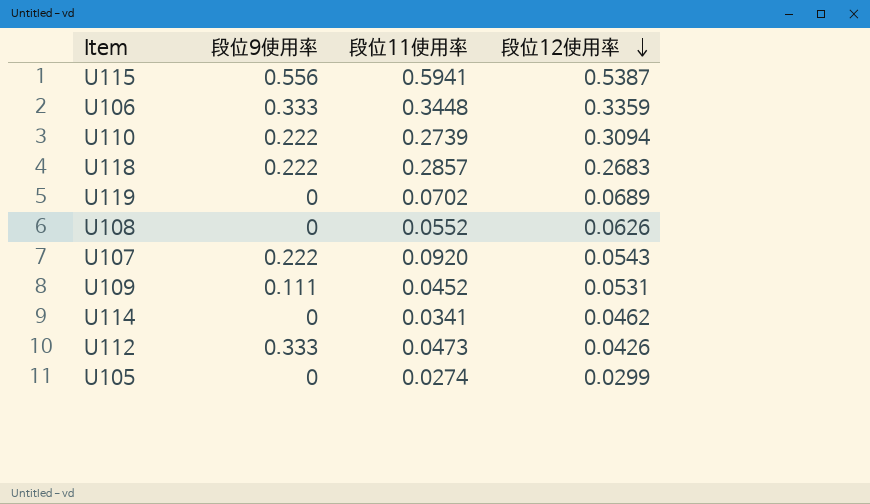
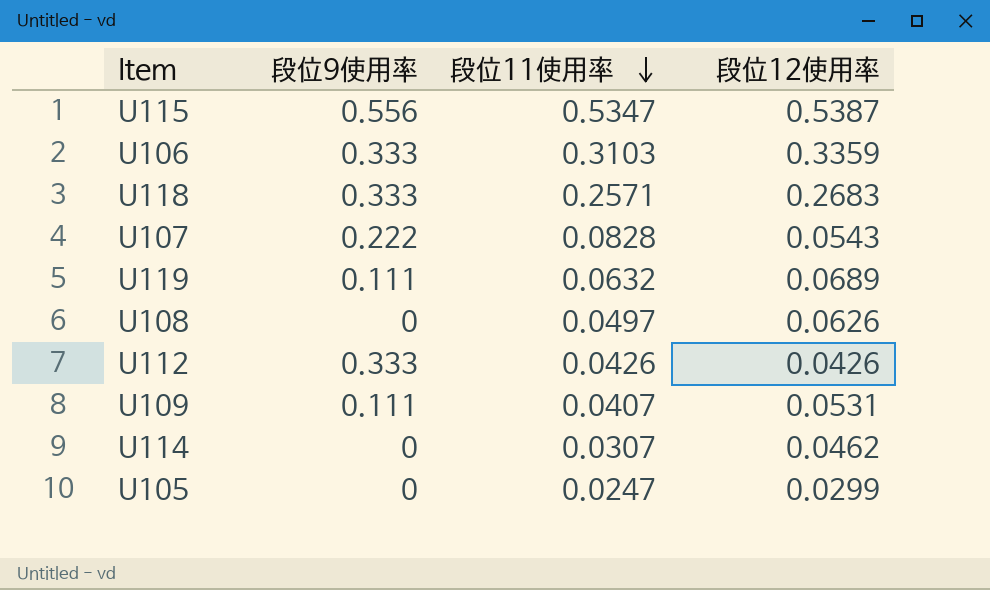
row order: 段位12使用率 descending -> 段位11使用率 descending
row U110: 0.222 | 0.2739 | 0.3094 -> none
U115 | 段位11使用率: 0.5941 -> 0.5347
U106 | 段位11使用率: 0.3448 -> 0.3103
U118 | 段位9使用率: 0.222 -> 0.333
U118 | 段位11使用率: 0.2857 -> 0.2571
U107 | 段位11使用率: 0.0920 -> 0.0828
U119 | 段位9使用率: 0 -> 0.111
U119 | 段位11使用率: 0.0702 -> 0.0632
U108 | 段位11使用率: 0.0552 -> 0.0497
U112 | 段位11使用率: 0.0473 -> 0.0426
U109 | 段位11使用率: 0.0452 -> 0.0407
U114 | 段位11使用率: 0.0341 -> 0.0307
U105 | 段位11使用率: 0.0274 -> 0.0247

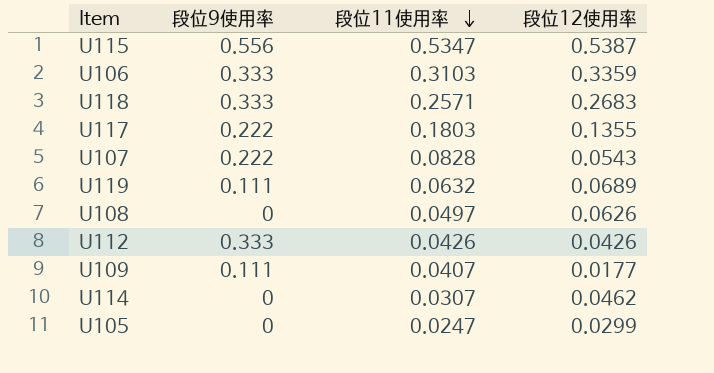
row U117: none -> 0.222 | 0.1803 | 0.1355
U109 | 段位12使用率: 0.0531 -> 0.0177

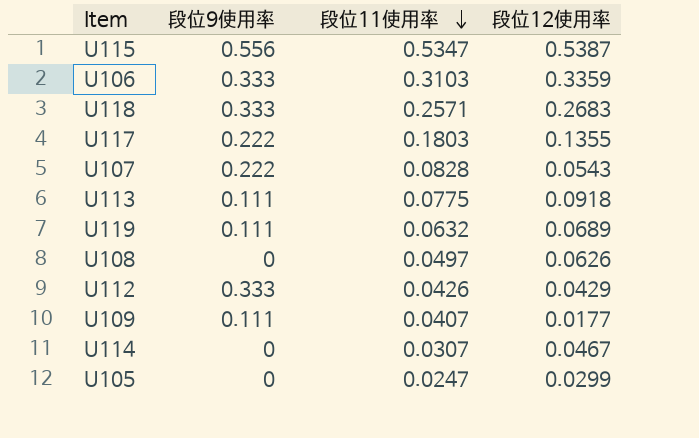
row U113: none -> 0.111 | 0.0775 | 0.0918
U112 | 段位12使用率: 0.0426 -> 0.0429
U114 | 段位12使用率: 0.0462 -> 0.0467

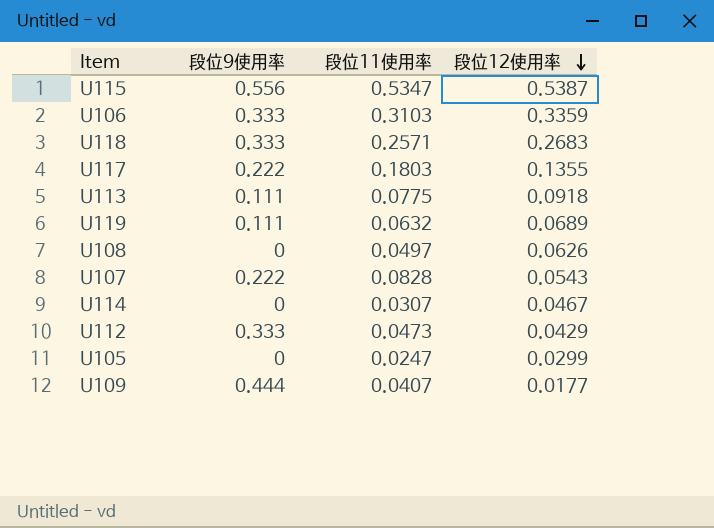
row order: 段位11使用率 descending -> 段位12使用率 descending
U112 | 段位11使用率: 0.0426 -> 0.0473
U109 | 段位9使用率: 0.111 -> 0.444

